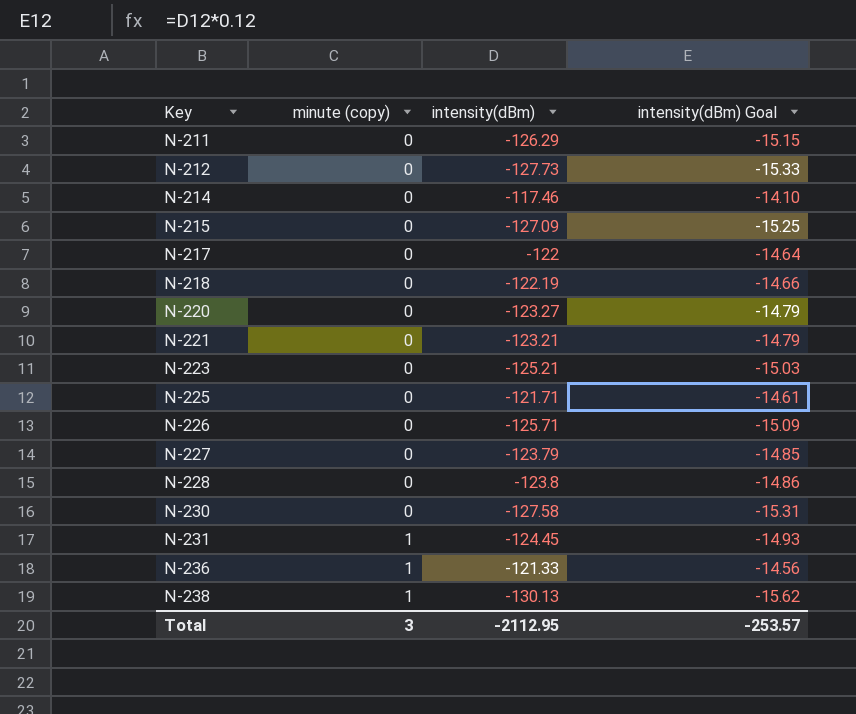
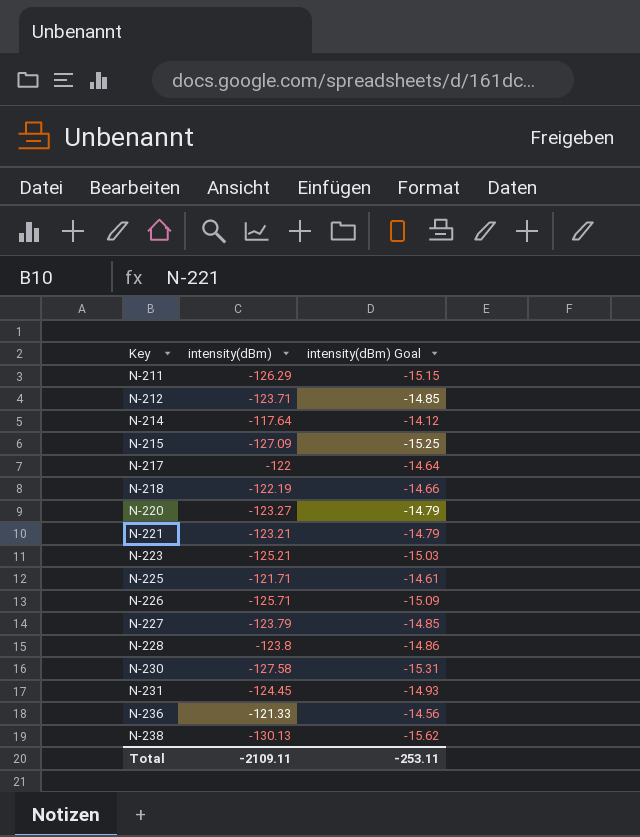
column minute (copy) | position: 2 -> none
N-212 | intensity(dBm): -127.73 -> -123.71
N-212 | intensity(dBm) Goal: -15.33 -> -14.85
N-214 | intensity(dBm): -117.46 -> -117.64
N-214 | intensity(dBm) Goal: -14.10 -> -14.12
Total | intensity(dBm): -2112.95 -> -2109.11
Total | intensity(dBm) Goal: -253.57 -> -253.11

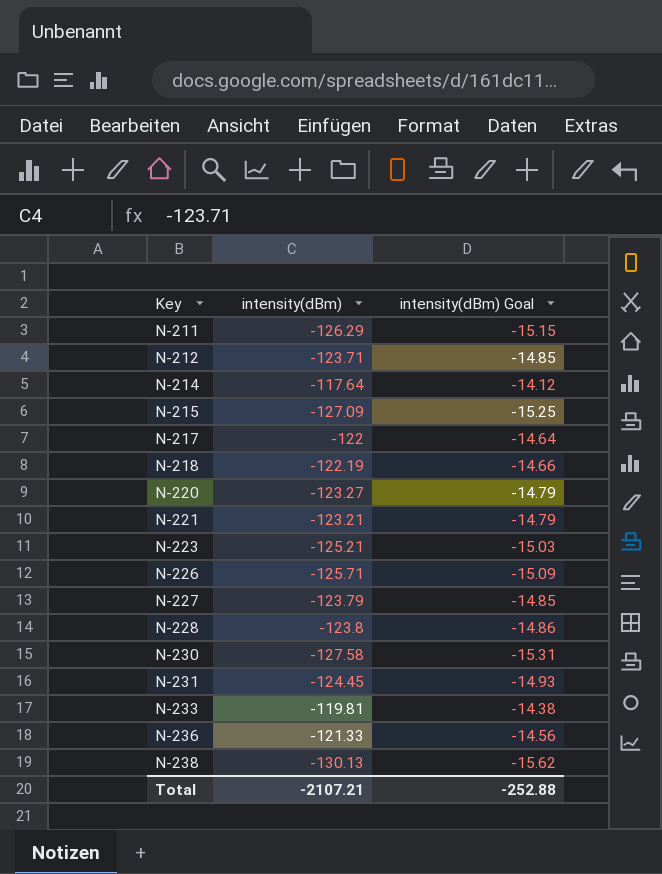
row N-225: -121.71 | -14.61 -> none
row N-233: none -> -119.81 | -14.38
Total | intensity(dBm): -2109.11 -> -2107.21
Total | intensity(dBm) Goal: -253.11 -> -252.88

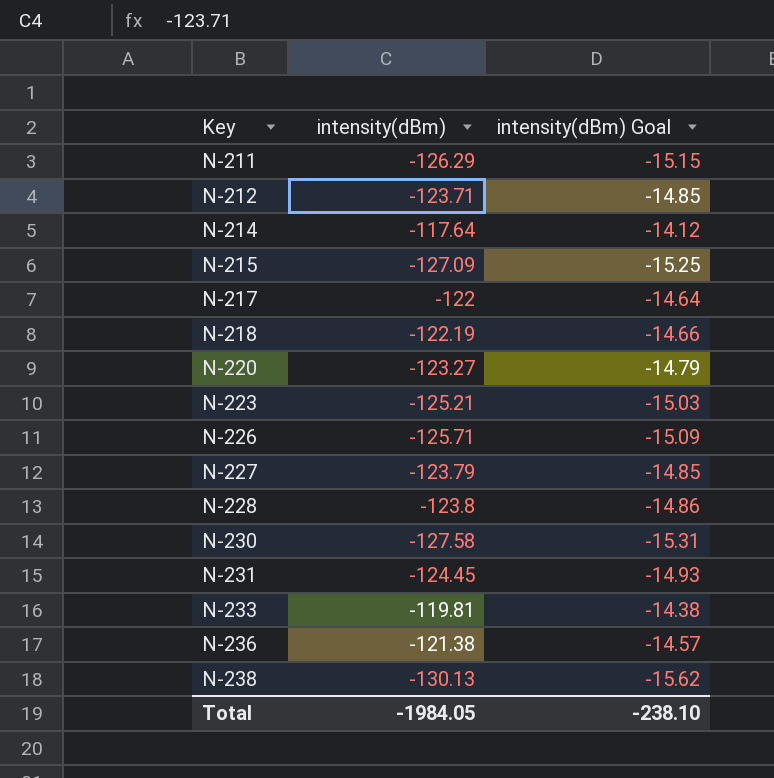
row N-221: -123.21 | -14.79 -> none
N-236 | intensity(dBm): -121.33 -> -121.38
N-236 | intensity(dBm) Goal: -14.56 -> -14.57
Total | intensity(dBm): -2107.21 -> -1984.05
Total | intensity(dBm) Goal: -252.88 -> -238.10

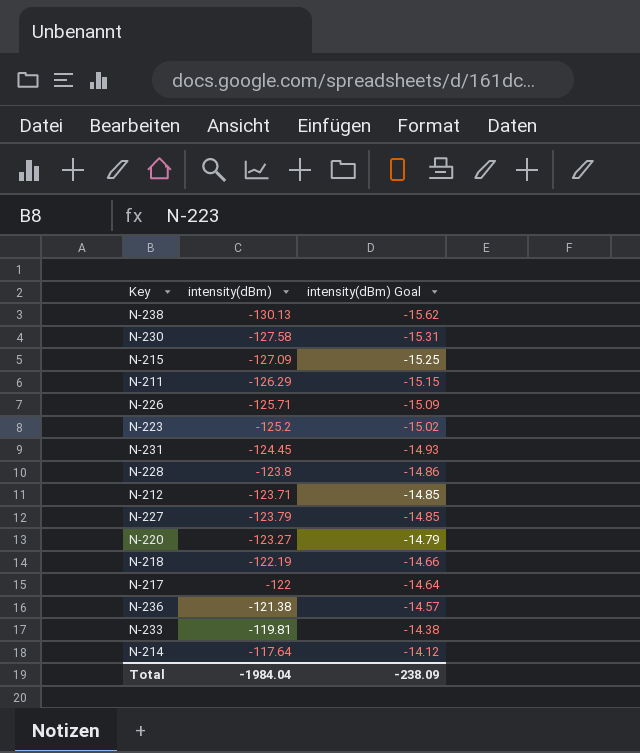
row order: Key ascending -> intensity(dBm) Goal ascending
N-223 | intensity(dBm): -125.21 -> -125.2
N-223 | intensity(dBm) Goal: -15.03 -> -15.02
Total | intensity(dBm): -1984.05 -> -1984.04
Total | intensity(dBm) Goal: -238.10 -> -238.09

